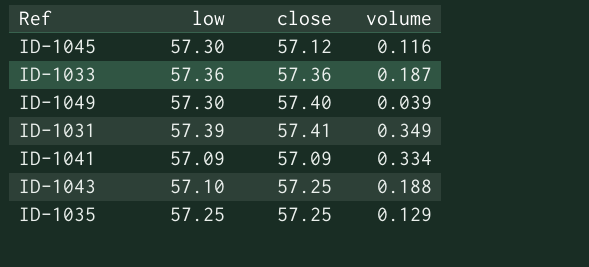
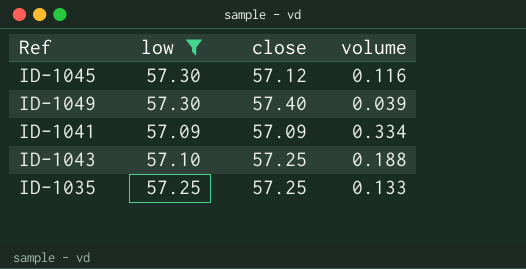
filter: none -> low <= 57.30
ID-1035 | volume: 0.129 -> 0.133

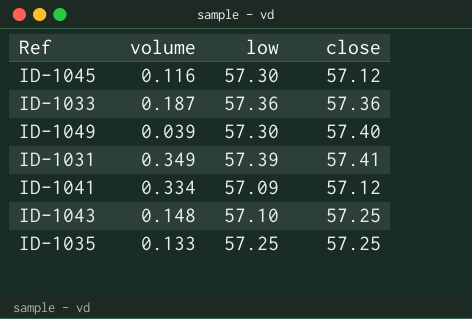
filter: low <= 57.30 -> none
column volume | position: 4 -> 2
ID-1041 | close: 57.09 -> 57.12
ID-1043 | volume: 0.188 -> 0.148

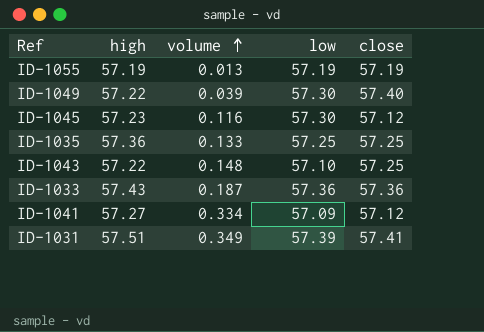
row order: none -> volume ascending
column high | position: none -> 2
row ID-1055: none -> 57.19 | 0.013 | 57.19 | 57.19

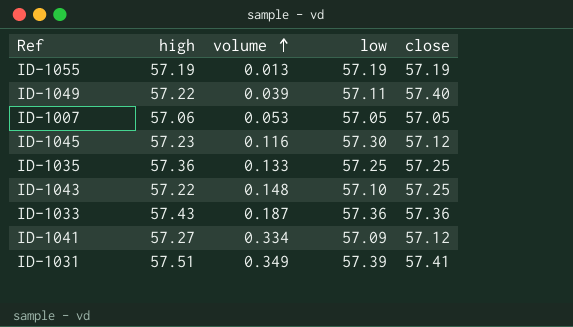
ID-1049 | low: 57.30 -> 57.11
row ID-1007: none -> 57.06 | 0.053 | 57.05 | 57.05

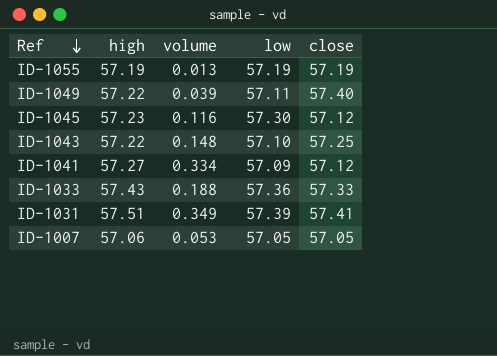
row order: volume ascending -> Ref descending
row ID-1035: 57.36 | 0.133 | 57.25 | 57.25 -> none
ID-1033 | volume: 0.187 -> 0.188
ID-1033 | close: 57.36 -> 57.33

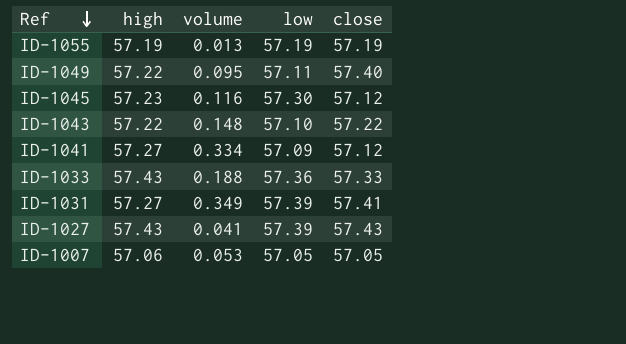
ID-1049 | volume: 0.039 -> 0.095
ID-1043 | close: 57.25 -> 57.22
ID-1031 | high: 57.51 -> 57.27
row ID-1027: none -> 57.43 | 0.041 | 57.39 | 57.43

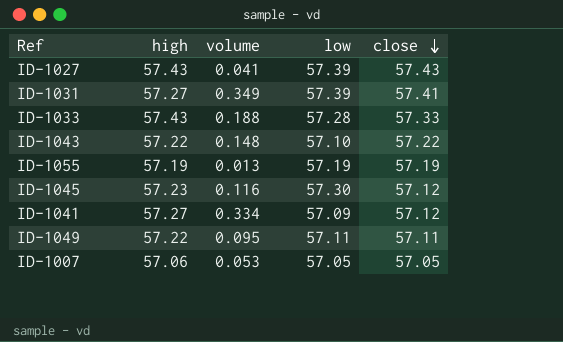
row order: Ref descending -> close descending
ID-1033 | low: 57.36 -> 57.28
ID-1049 | close: 57.40 -> 57.11

